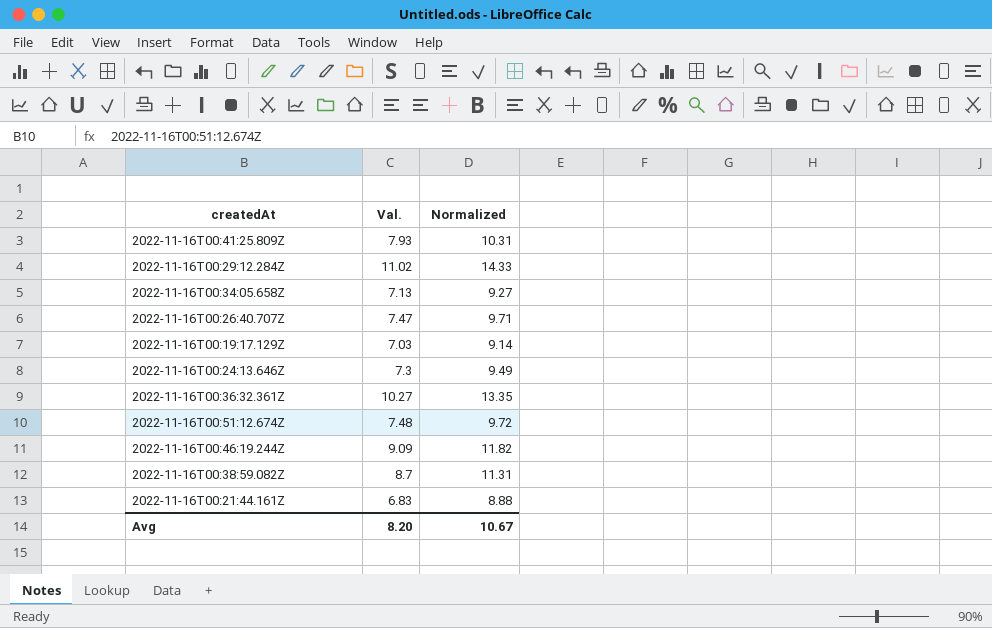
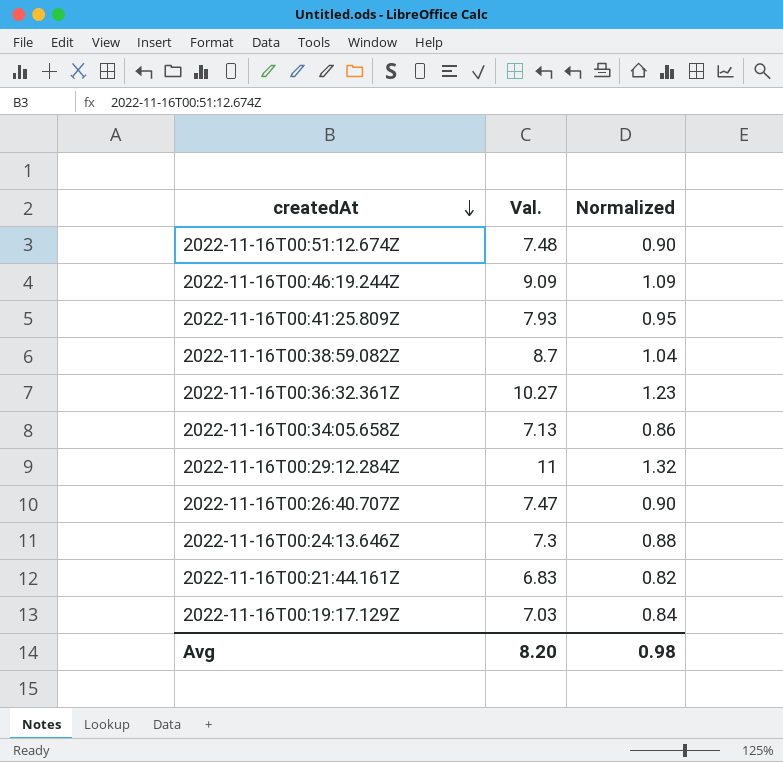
row order: none -> createdAt descending
column Normalized | formula: [Val.] * 1.3 -> [Val.] * 0.12
2022-11-16T00:29:12.284Z | Val.: 11.02 -> 11
Avg | Normalized: 10.67 -> 0.98

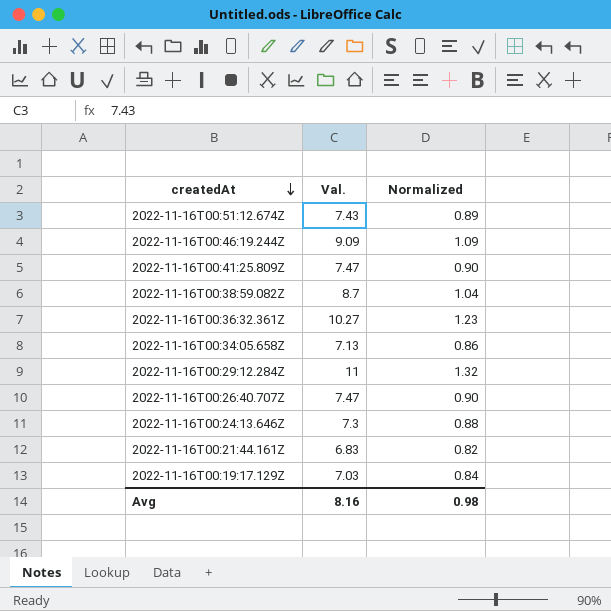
2022-11-16T00:51:12.674Z | Val.: 7.48 -> 7.43
2022-11-16T00:51:12.674Z | Normalized: 0.90 -> 0.89
2022-11-16T00:41:25.809Z | Val.: 7.93 -> 7.47
2022-11-16T00:41:25.809Z | Normalized: 0.95 -> 0.90
Avg | Val.: 8.20 -> 8.16

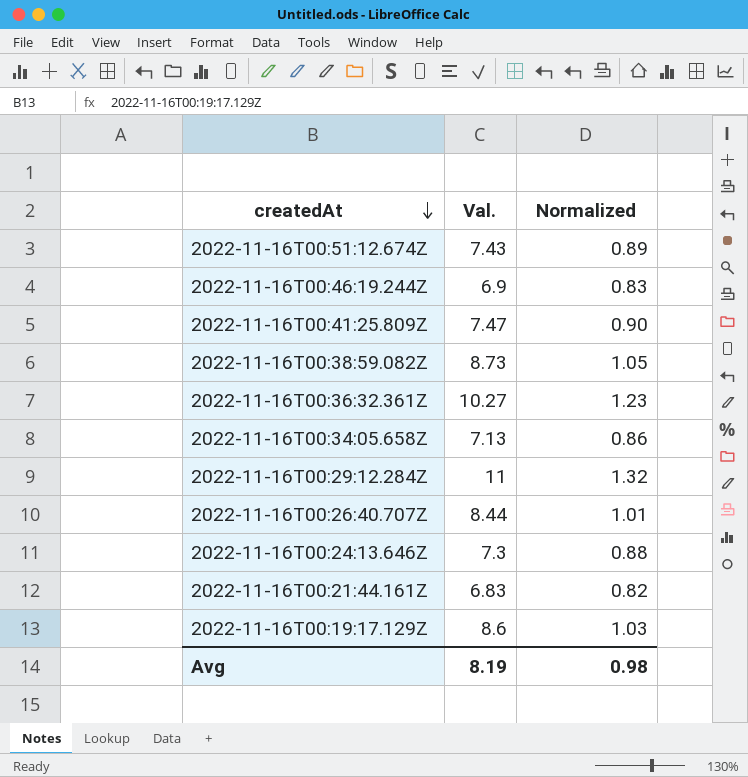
2022-11-16T00:46:19.244Z | Val.: 9.09 -> 6.9
2022-11-16T00:46:19.244Z | Normalized: 1.09 -> 0.83
2022-11-16T00:38:59.082Z | Val.: 8.7 -> 8.73
2022-11-16T00:38:59.082Z | Normalized: 1.04 -> 1.05
2022-11-16T00:26:40.707Z | Val.: 7.47 -> 8.44
2022-11-16T00:26:40.707Z | Normalized: 0.90 -> 1.01
2022-11-16T00:19:17.129Z | Val.: 7.03 -> 8.6
2022-11-16T00:19:17.129Z | Normalized: 0.84 -> 1.03
Avg | Val.: 8.16 -> 8.19

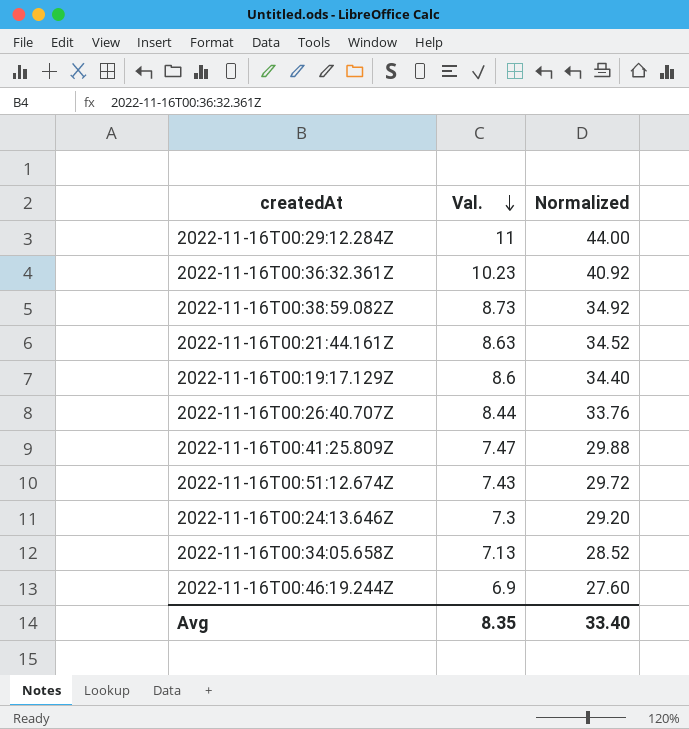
row order: createdAt descending -> Val. descending
column Normalized | formula: [Val.] * 0.12 -> [Val.] * 4
2022-11-16T00:36:32.361Z | Val.: 10.27 -> 10.23
2022-11-16T00:21:44.161Z | Val.: 6.83 -> 8.63
Avg | Val.: 8.19 -> 8.35
Avg | Normalized: 0.98 -> 33.40

